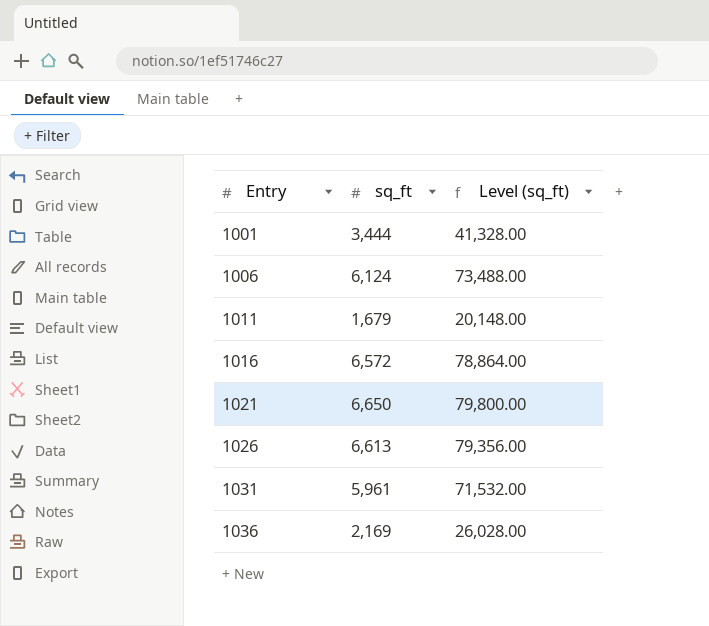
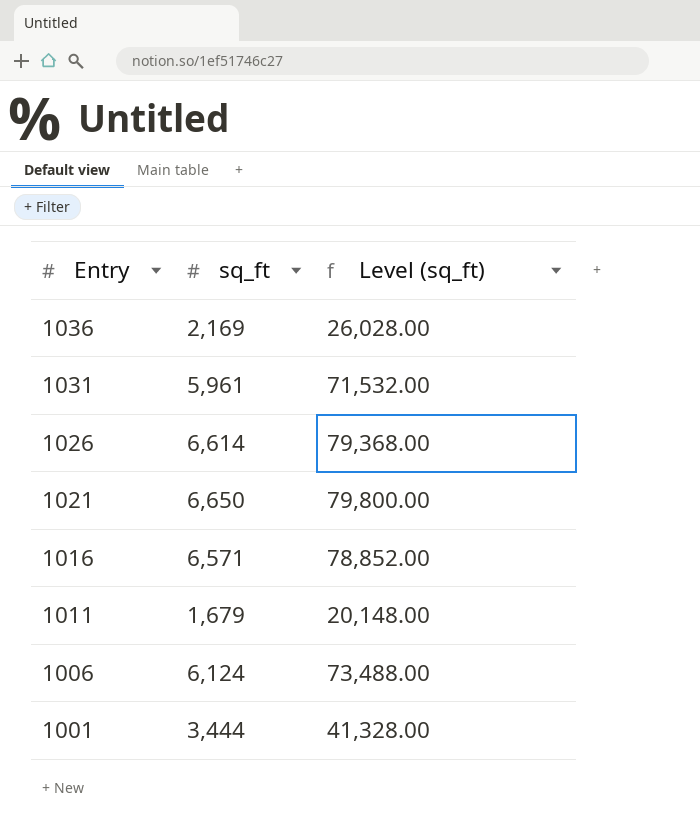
row order: Entry ascending -> Entry descending
1026 | sq_ft: 6,613 -> 6,614
1026 | Level (sq_ft): 79,356.00 -> 79,368.00
1016 | sq_ft: 6,572 -> 6,571
1016 | Level (sq_ft): 78,864.00 -> 78,852.00

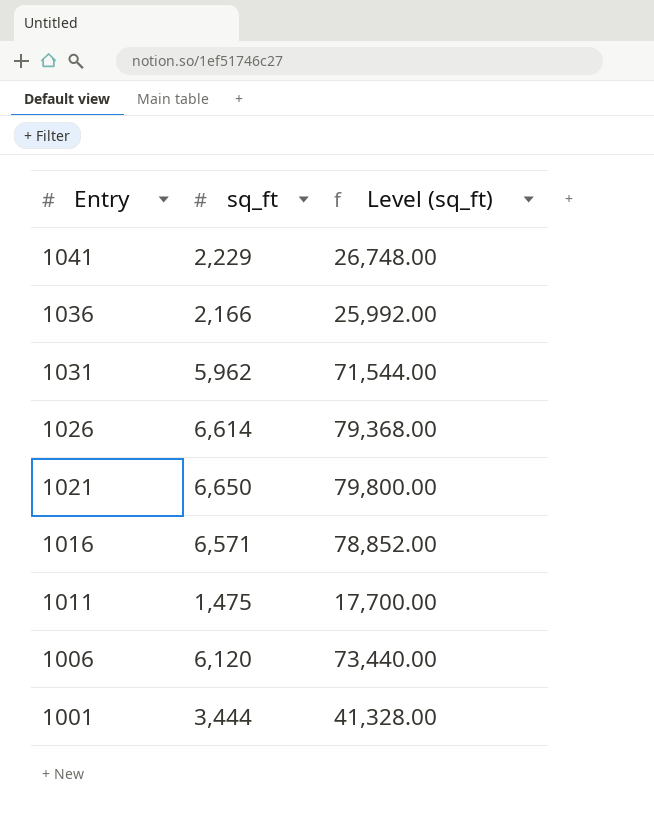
row 1041: none -> 2,229 | 26,748.00
1036 | sq_ft: 2,169 -> 2,166
1036 | Level (sq_ft): 26,028.00 -> 25,992.00
1031 | sq_ft: 5,961 -> 5,962
1031 | Level (sq_ft): 71,532.00 -> 71,544.00
1011 | sq_ft: 1,679 -> 1,475
1011 | Level (sq_ft): 20,148.00 -> 17,700.00
1006 | sq_ft: 6,124 -> 6,120
1006 | Level (sq_ft): 73,488.00 -> 73,440.00

